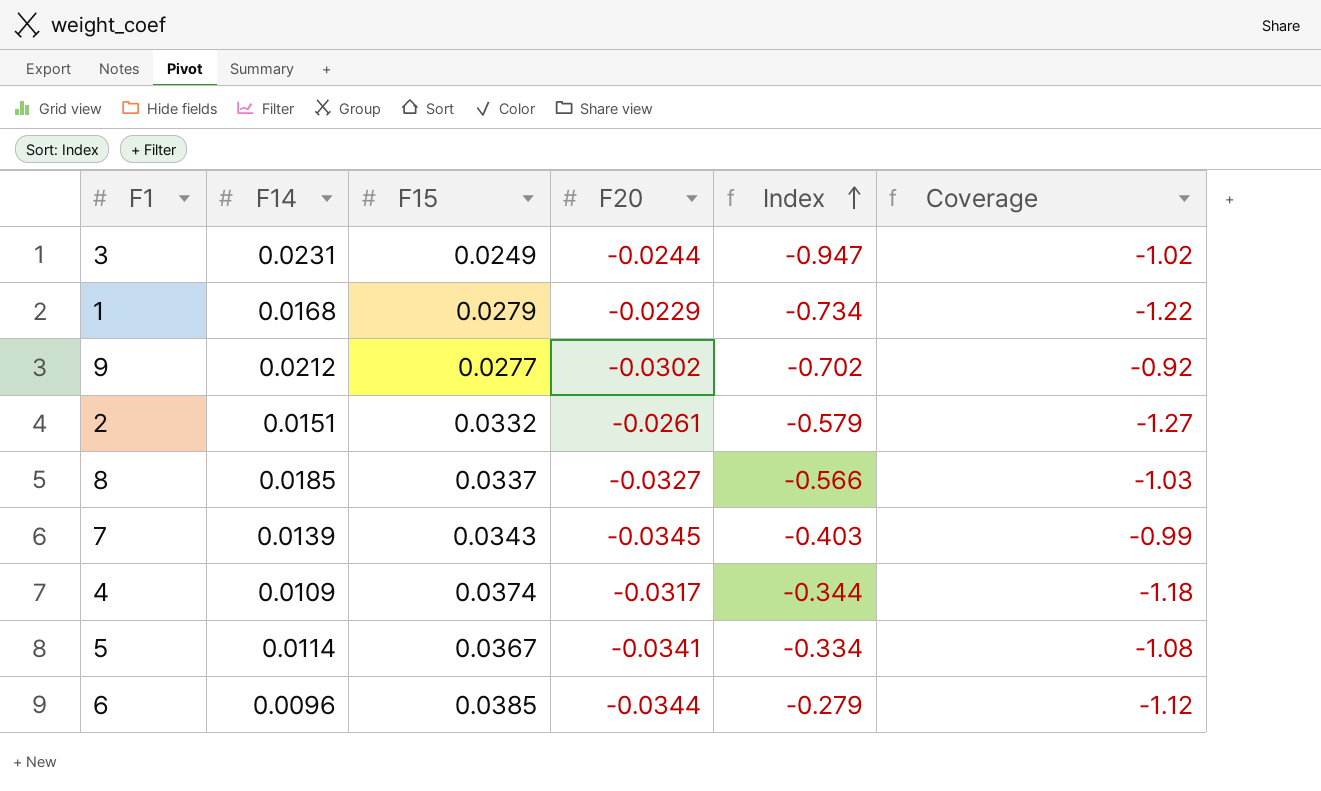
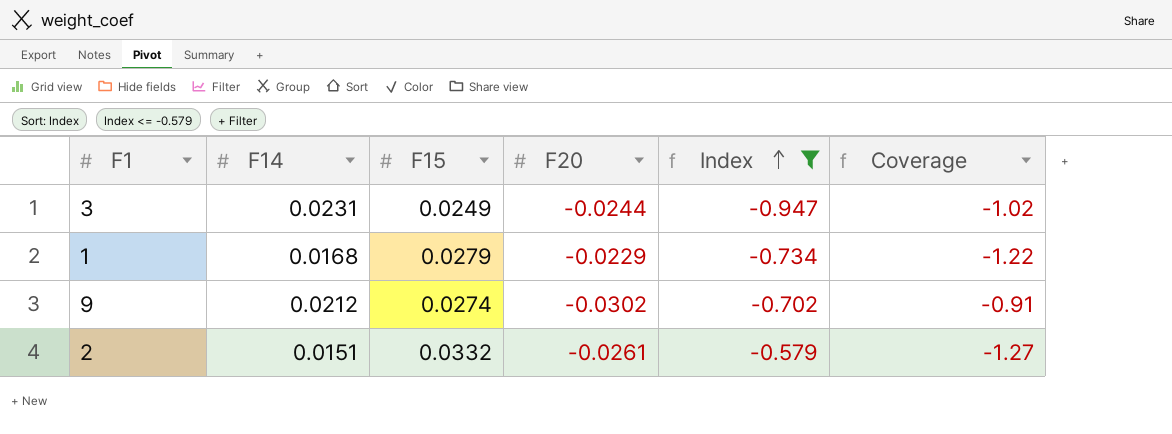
filter: none -> Index <= -0.579
9 | F15: 0.0277 -> 0.0274
9 | Coverage: -0.92 -> -0.91

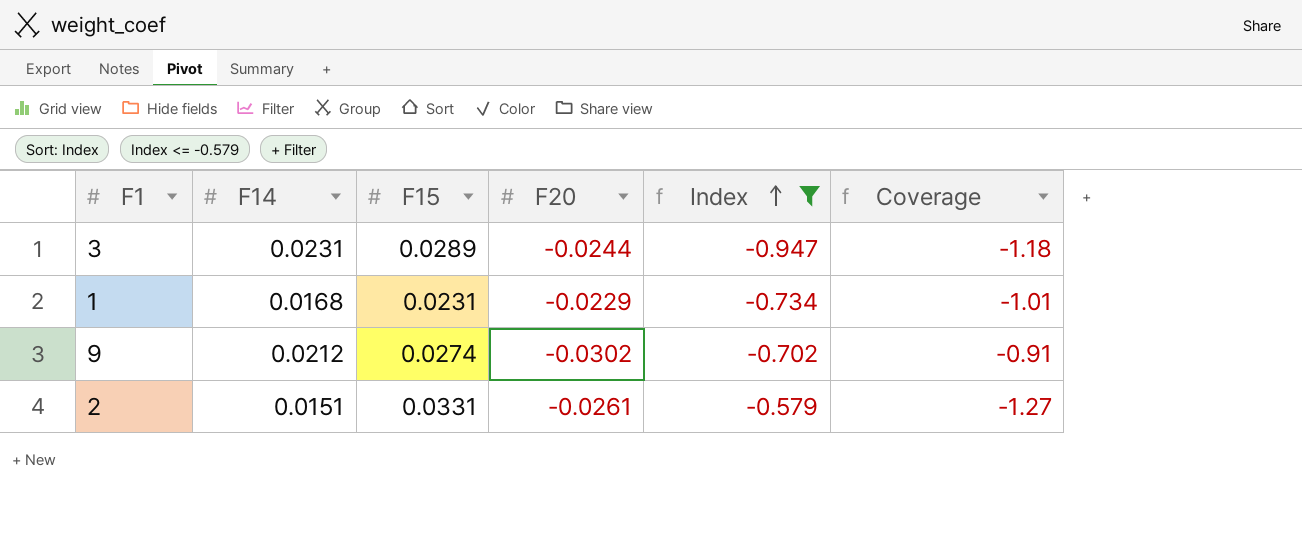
3 | F15: 0.0249 -> 0.0289
3 | Coverage: -1.02 -> -1.18
1 | F15: 0.0279 -> 0.0231
1 | Coverage: -1.22 -> -1.01
2 | F15: 0.0332 -> 0.0331

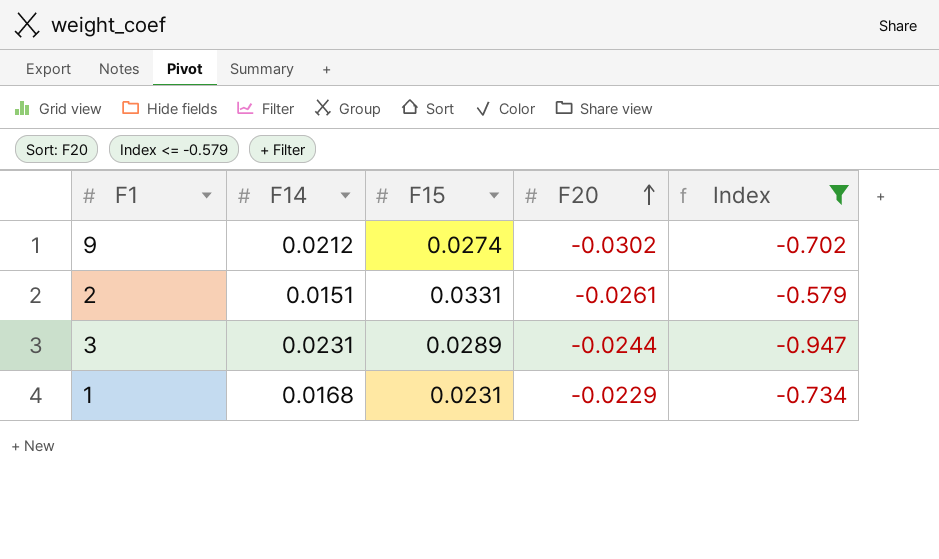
row order: Index ascending -> F20 ascending
column Coverage | formula: [F15] / [F20] -> none

